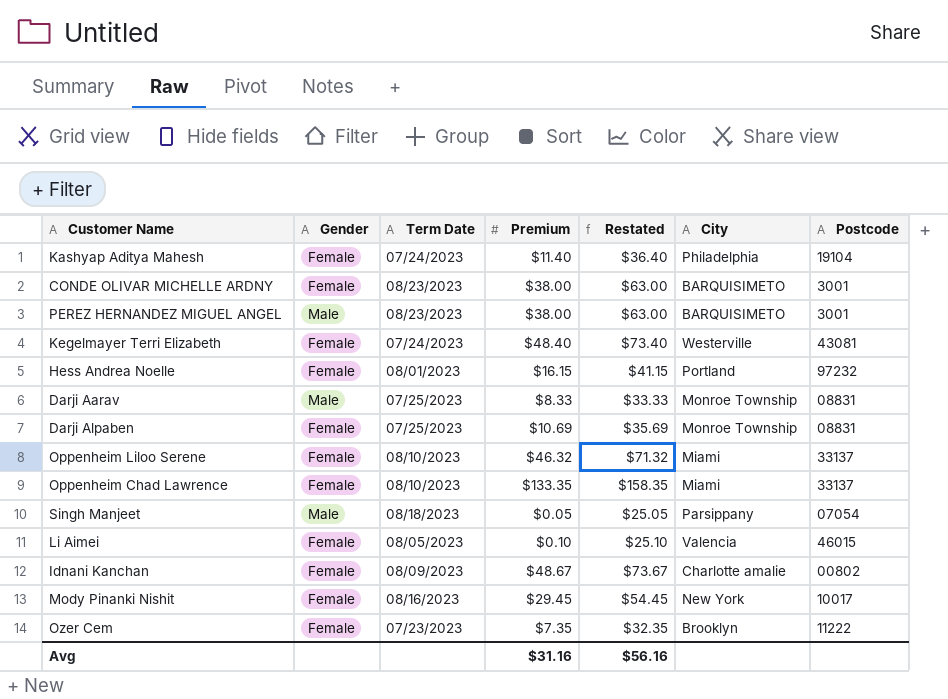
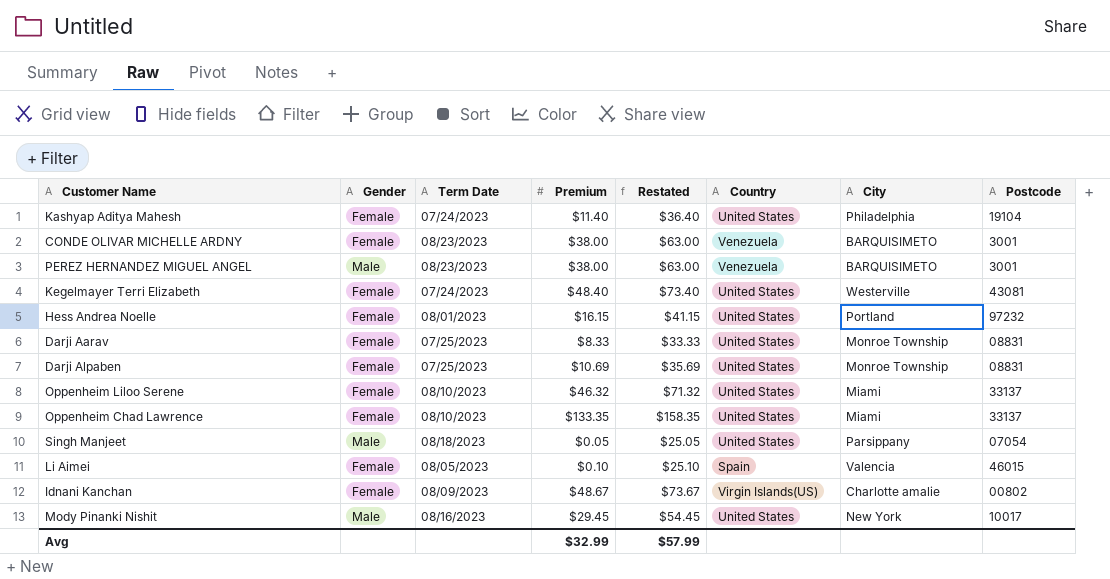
column Country | position: none -> 6
row Ozer Cem: Female | 07/23/2023 | $7.35 | $32.35 | Brooklyn | 11222 -> none
Darji Aarav | Gender: Male -> Female
Mody Pinanki Nishit | Gender: Female -> Male
Avg | Premium: $31.16 -> $32.99
Avg | Restated: $56.16 -> $57.99

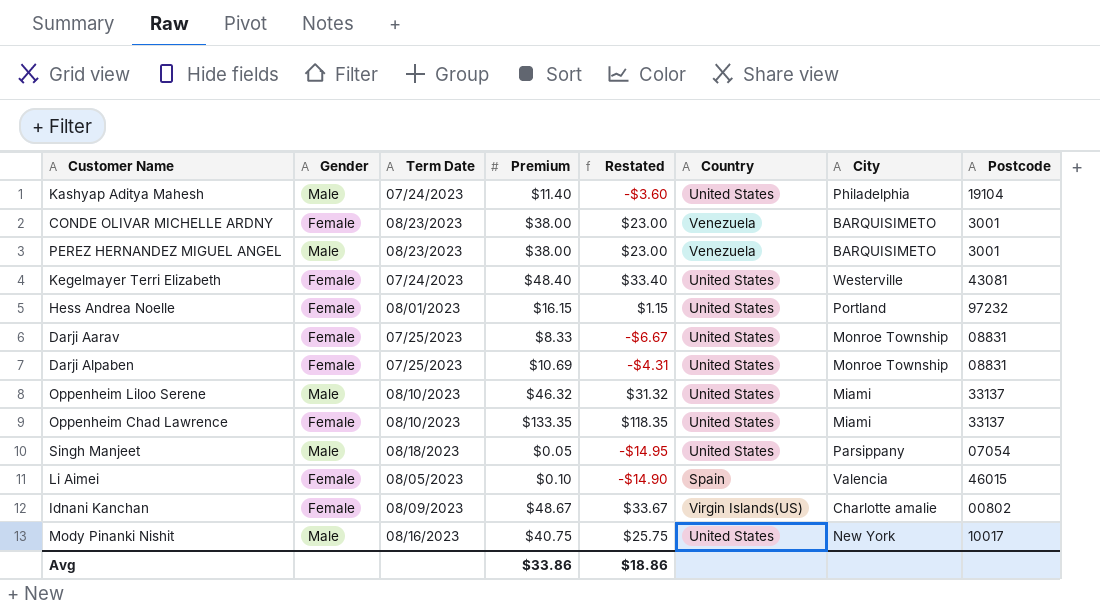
column Restated | formula: [Premium] + 25 -> [Premium] - 15
Kashyap Aditya Mahesh | Gender: Female -> Male
Oppenheim Liloo Serene | Gender: Female -> Male
Mody Pinanki Nishit | Premium: $29.45 -> $40.75
Avg | Premium: $32.99 -> $33.86
Avg | Restated: $57.99 -> $18.86

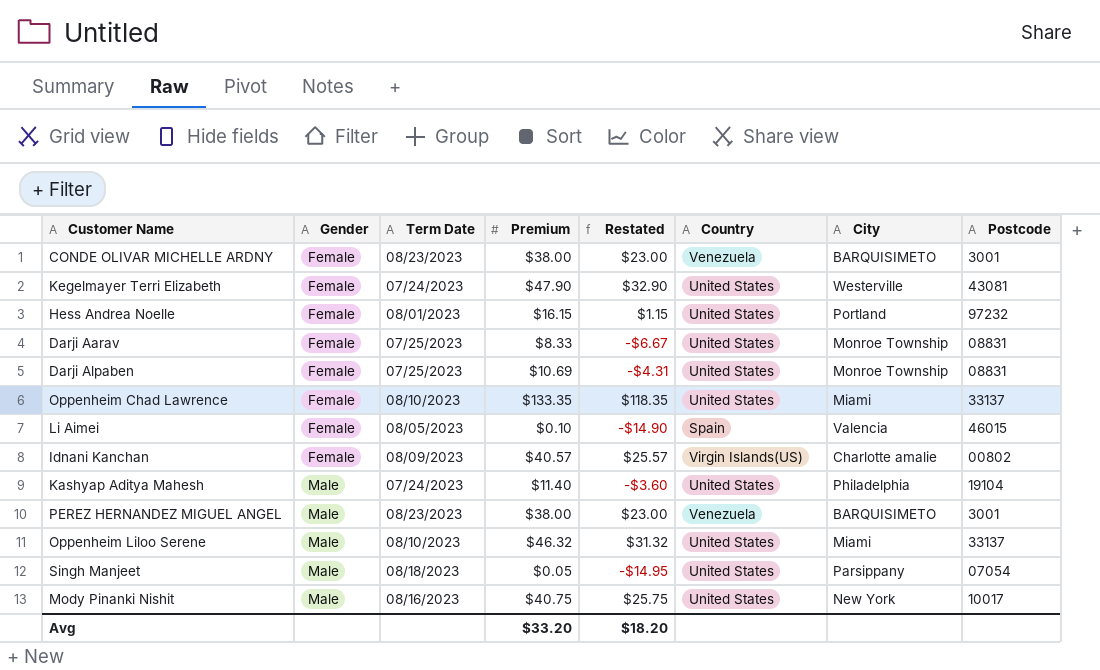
row order: none -> Gender ascending
Kegelmayer Terri Elizabeth | Premium: $48.40 -> $47.90
Kegelmayer Terri Elizabeth | Restated: $33.40 -> $32.90
Idnani Kanchan | Premium: $48.67 -> $40.57
Idnani Kanchan | Restated: $33.67 -> $25.57
Avg | Premium: $33.86 -> $33.20
Avg | Restated: $18.86 -> $18.20

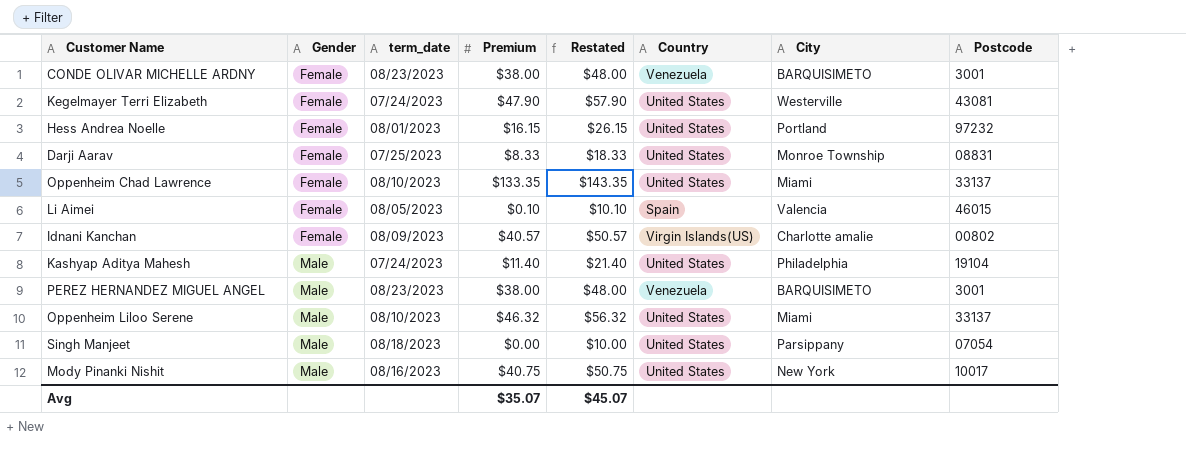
column name: Term Date -> term_date
column Restated | formula: [Premium] - 15 -> [Premium] + 10
row Darji Alpaben: Female | 07/25/2023 | $10.69 | -$4.31 | United States | Monroe Township | 08831 -> none
Singh Manjeet | Premium: $0.05 -> $0.00
Avg | Premium: $33.20 -> $35.07
Avg | Restated: $18.20 -> $45.07

